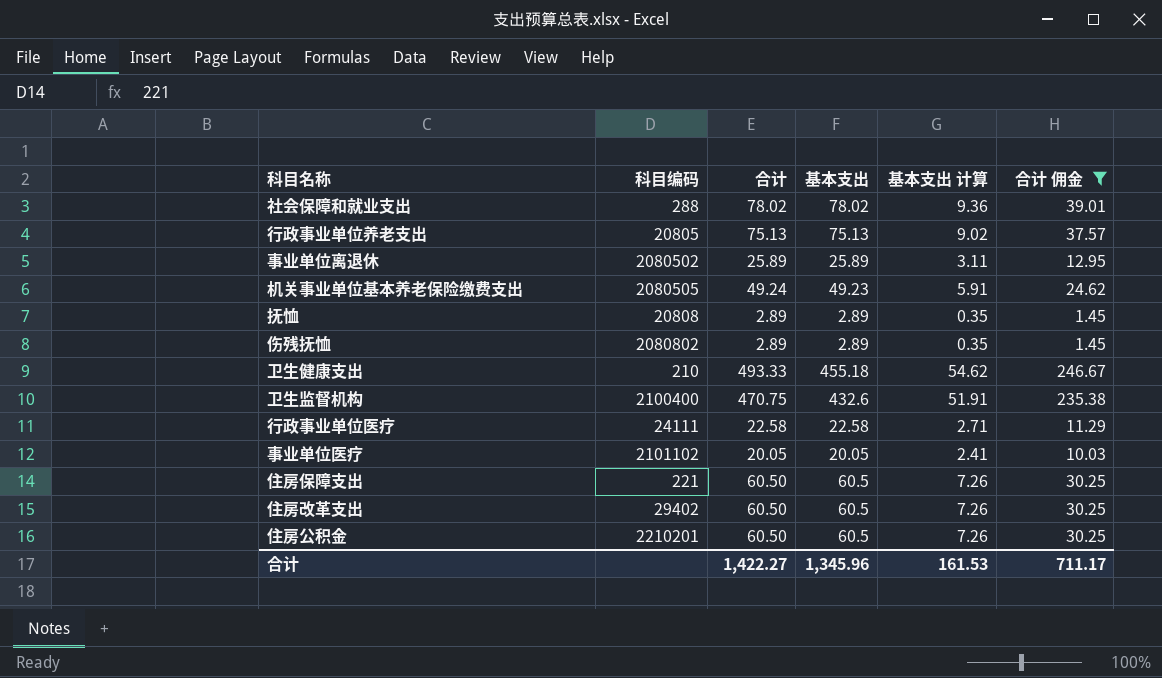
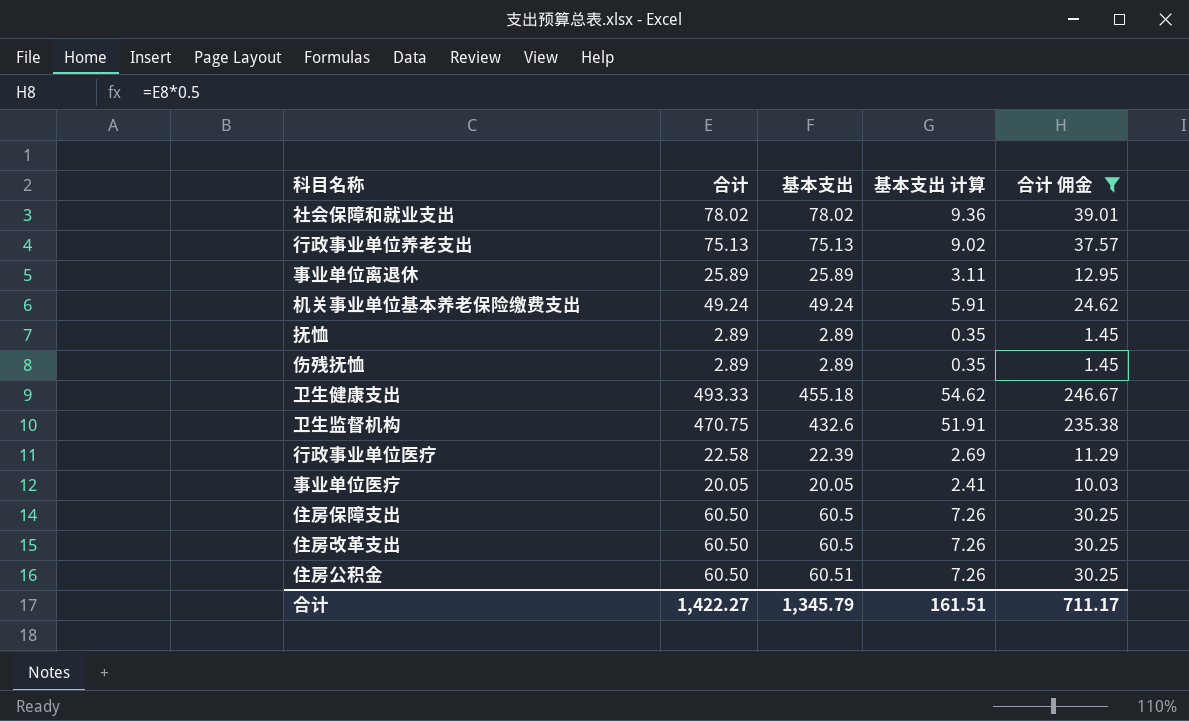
column 科目编码 | position: 2 -> none
机关事业单位基本养老保险缴费支出 | 基本支出: 49.23 -> 49.24
行政事业单位医疗 | 基本支出: 22.58 -> 22.39
行政事业单位医疗 | 基本支出 计算: 2.71 -> 2.69
住房公积金 | 基本支出: 60.5 -> 60.51
合计 | 基本支出: 1,345.96 -> 1,345.79
合计 | 基本支出 计算: 161.53 -> 161.51

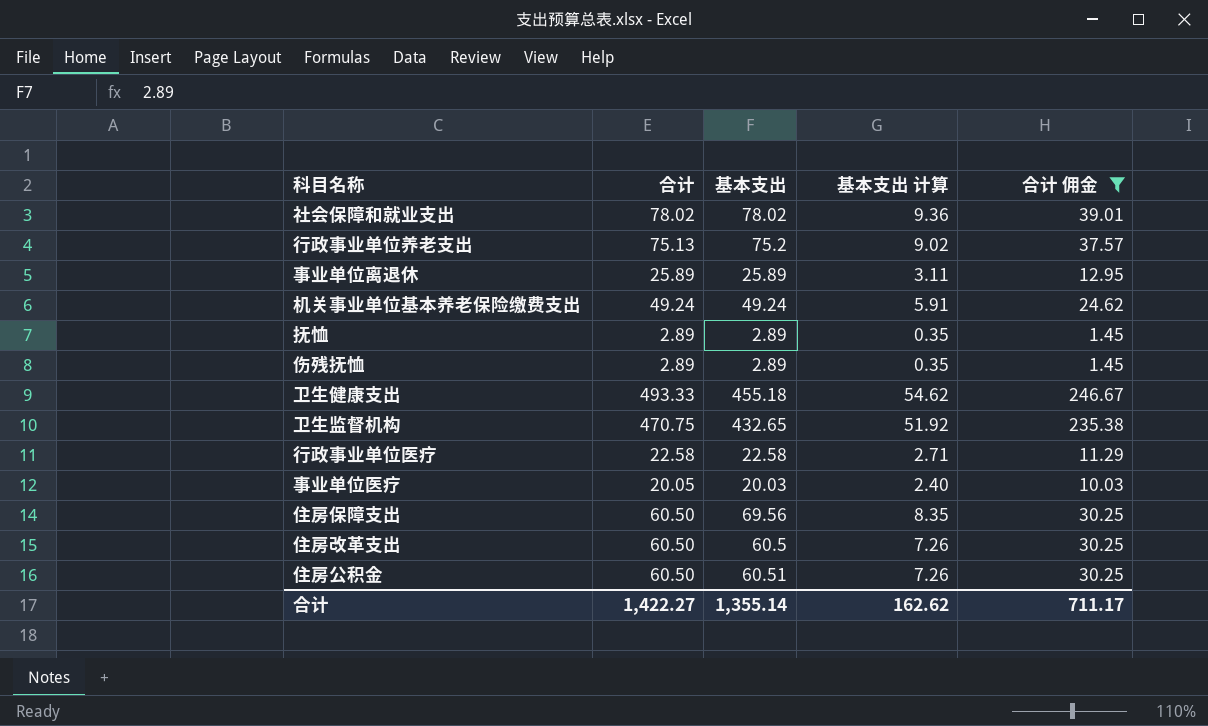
行政事业单位养老支出 | 基本支出: 75.13 -> 75.2
卫生监督机构 | 基本支出: 432.6 -> 432.65
卫生监督机构 | 基本支出 计算: 51.91 -> 51.92
行政事业单位医疗 | 基本支出: 22.39 -> 22.58
行政事业单位医疗 | 基本支出 计算: 2.69 -> 2.71
事业单位医疗 | 基本支出: 20.05 -> 20.03
事业单位医疗 | 基本支出 计算: 2.41 -> 2.40
住房保障支出 | 基本支出: 60.5 -> 69.56
住房保障支出 | 基本支出 计算: 7.26 -> 8.35
合计 | 基本支出: 1,345.79 -> 1,355.14
合计 | 基本支出 计算: 161.51 -> 162.62

